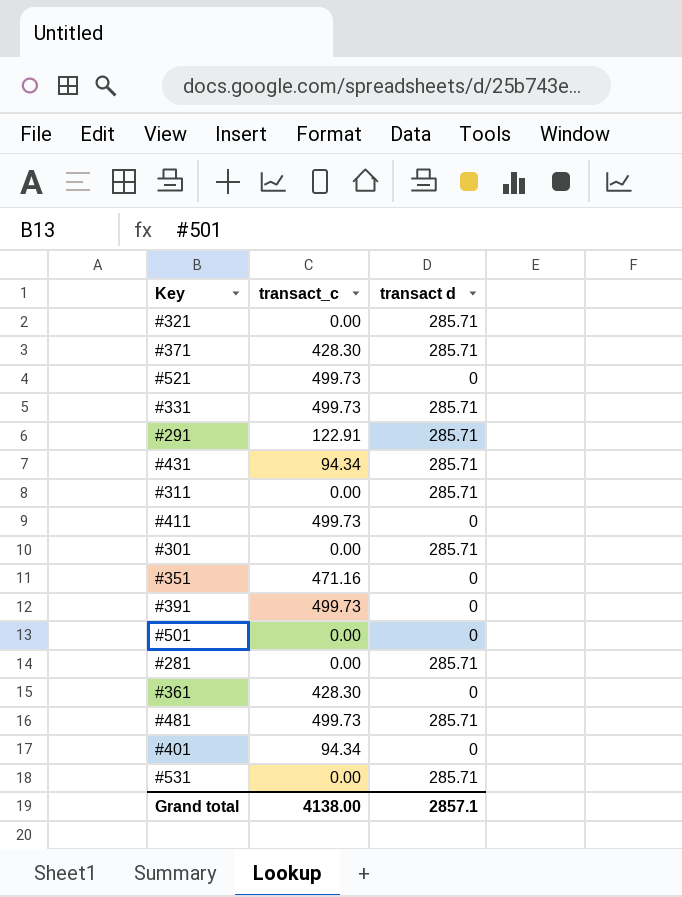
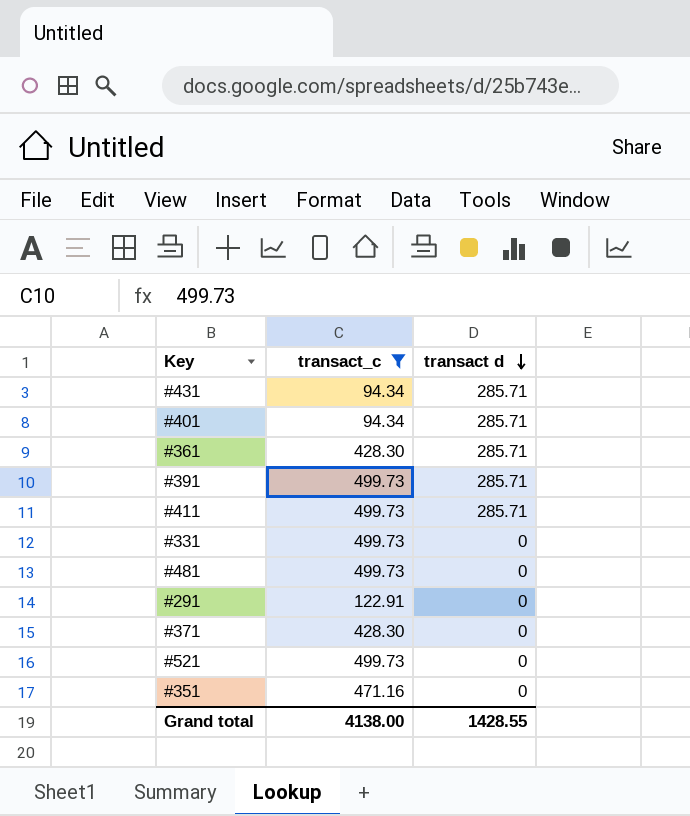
filter: none -> transact_c != 0.00
row order: none -> transact d descending
#401 | transact d: 0 -> 285.71
#361 | transact d: 0 -> 285.71
#391 | transact d: 0 -> 285.71
#411 | transact d: 0 -> 285.71
#331 | transact d: 285.71 -> 0
#481 | transact d: 285.71 -> 0
#291 | transact d: 285.71 -> 0
#371 | transact d: 285.71 -> 0
Grand total | transact d: 2857.1 -> 1428.55

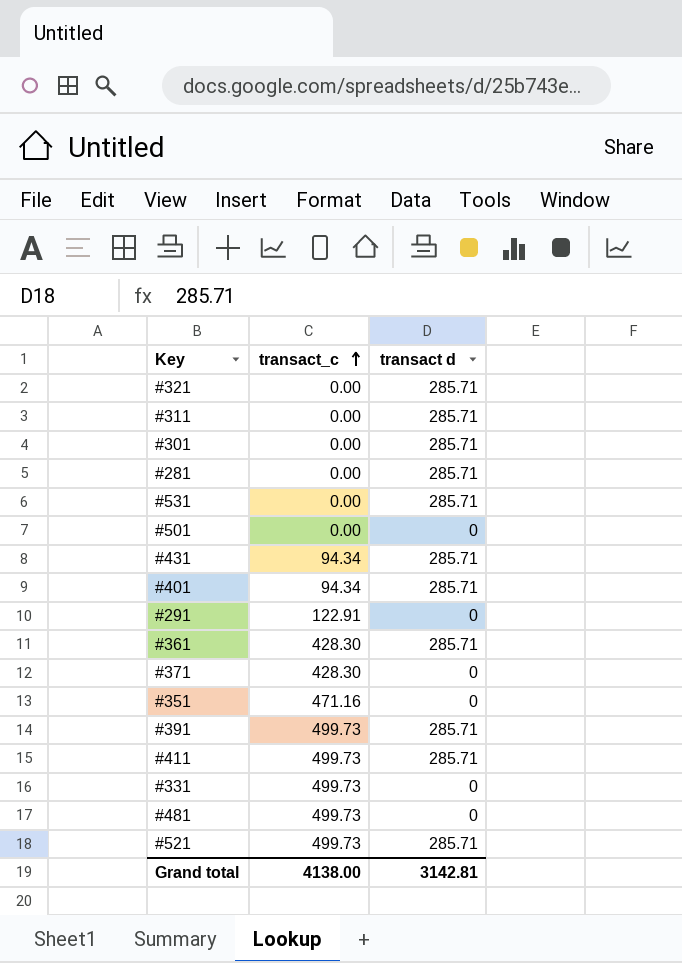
filter: transact_c != 0.00 -> none
row order: transact d descending -> transact_c ascending
#521 | transact d: 0 -> 285.71
Grand total | transact d: 1428.55 -> 3142.81

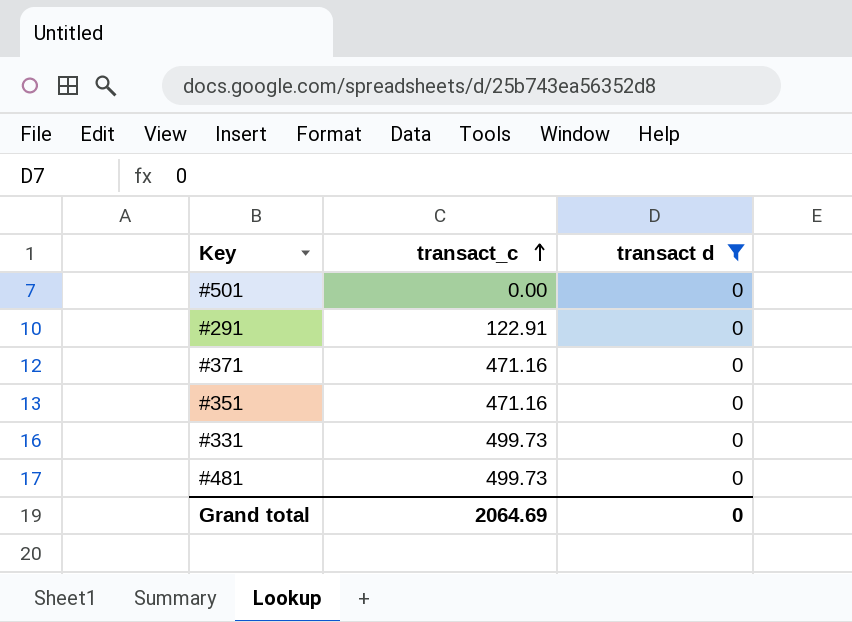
filter: none -> transact d = 0
#371 | transact_c: 428.30 -> 471.16
Grand total | transact_c: 4138.00 -> 2064.69
Grand total | transact d: 3142.81 -> 0

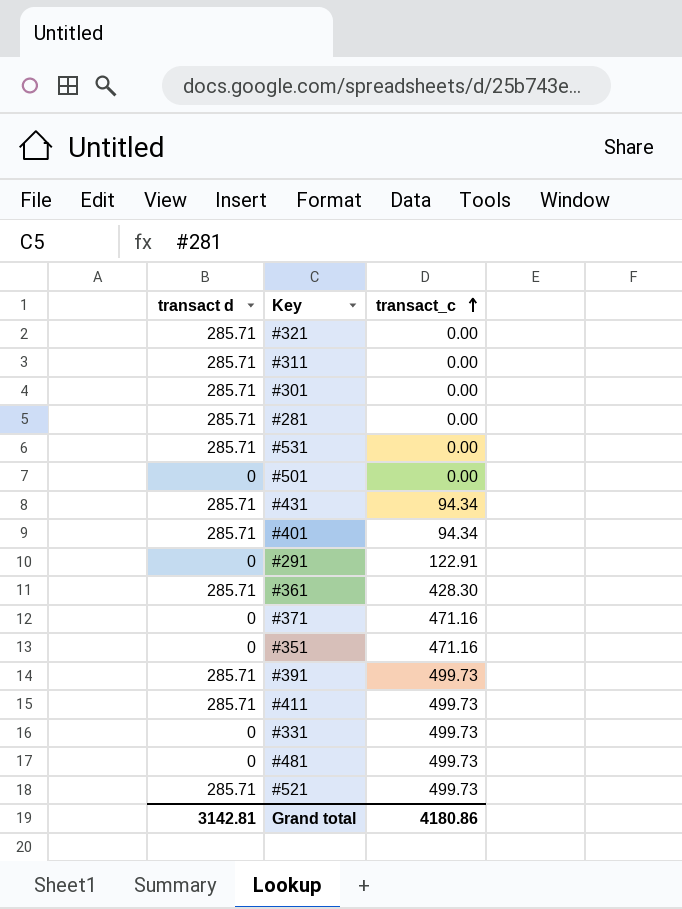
filter: transact d = 0 -> none
column transact d | position: 3 -> 1
Grand total | transact d: 0 -> 3142.81
Grand total | transact_c: 2064.69 -> 4180.86

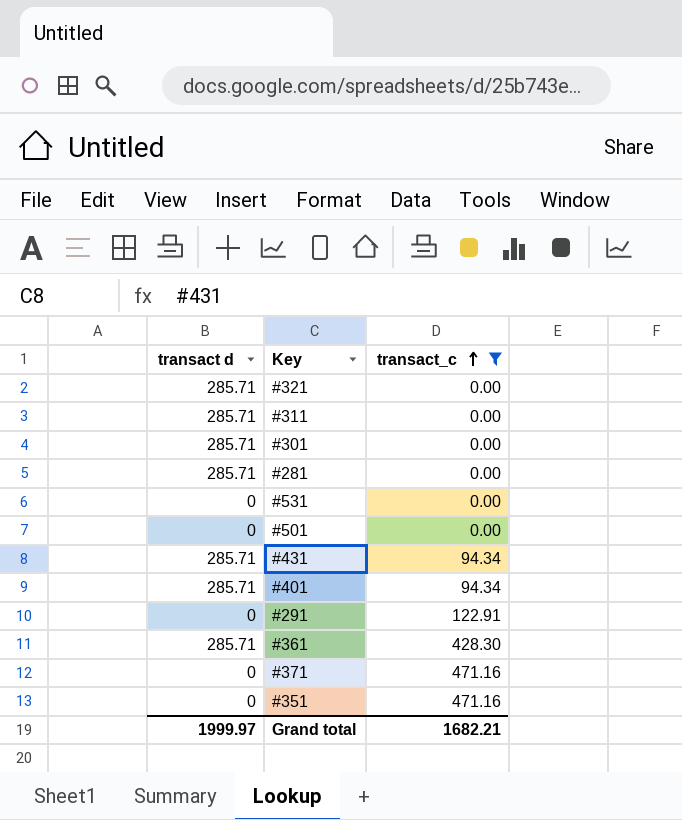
filter: none -> transact_c != 499.73
#531 | transact d: 285.71 -> 0
Grand total | transact d: 3142.81 -> 1999.97
Grand total | transact_c: 4180.86 -> 1682.21

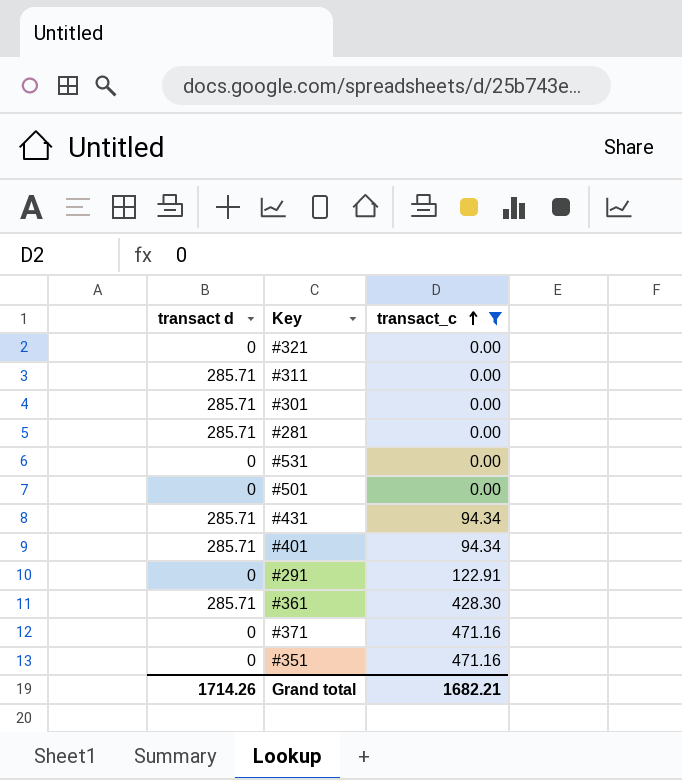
#321 | transact d: 285.71 -> 0
Grand total | transact d: 1999.97 -> 1714.26

